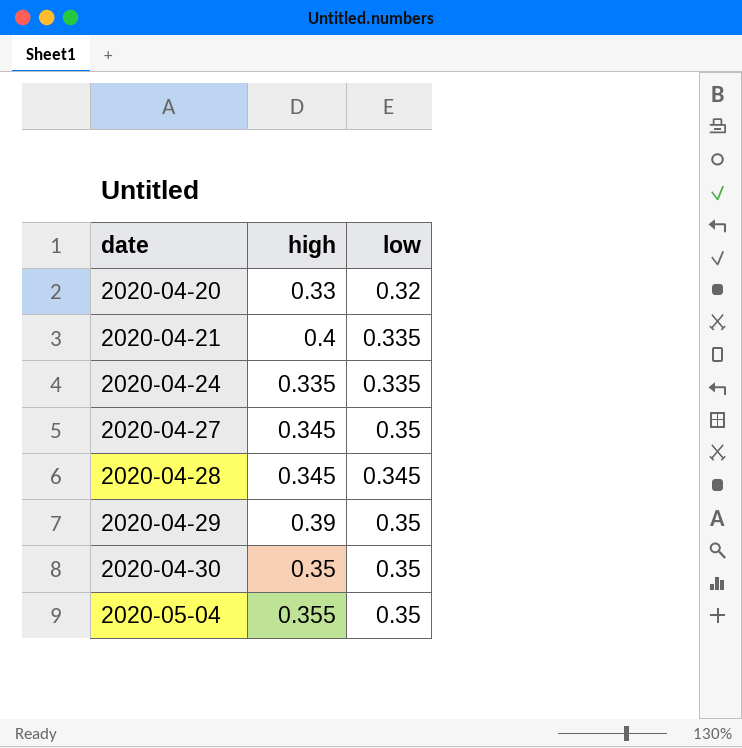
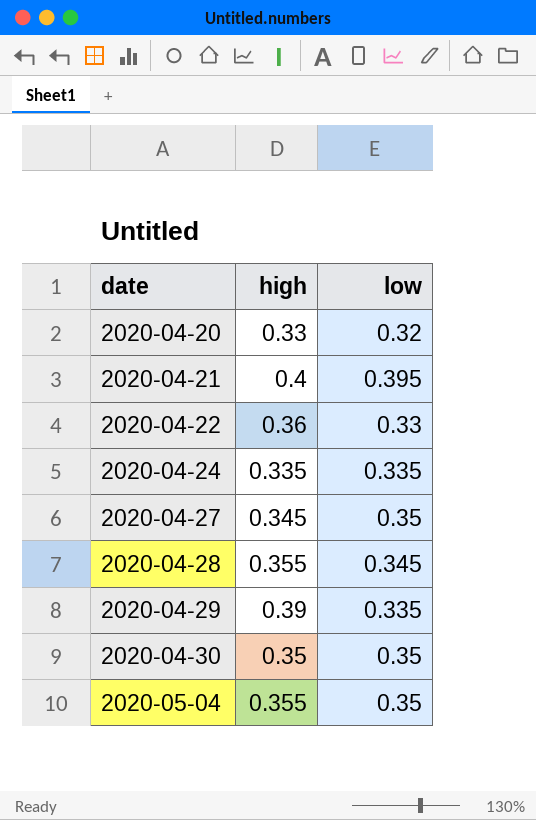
2020-04-21 | low: 0.335 -> 0.395
row 2020-04-22: none -> 0.36 | 0.33
2020-04-28 | high: 0.345 -> 0.355
2020-04-29 | low: 0.35 -> 0.335

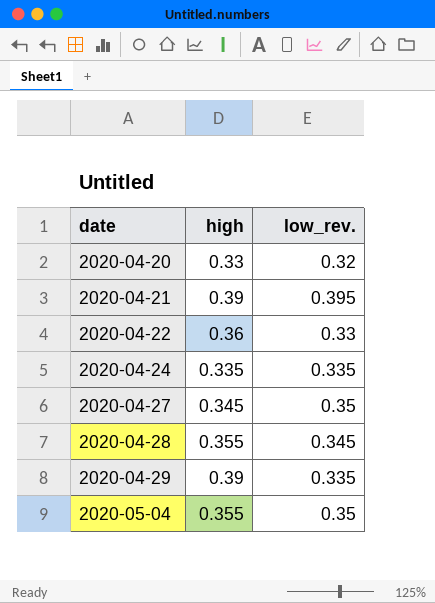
column name: low -> low_rev.
row 2020-04-30: 0.35 | 0.35 -> none
2020-04-21 | high: 0.4 -> 0.39

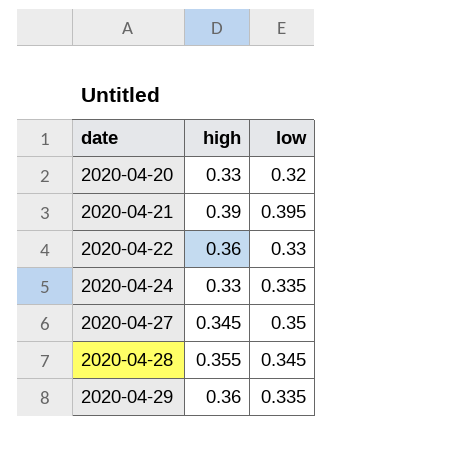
column name: low_rev. -> low
row 2020-05-04: 0.355 | 0.35 -> none
2020-04-24 | high: 0.335 -> 0.33
2020-04-29 | high: 0.39 -> 0.36

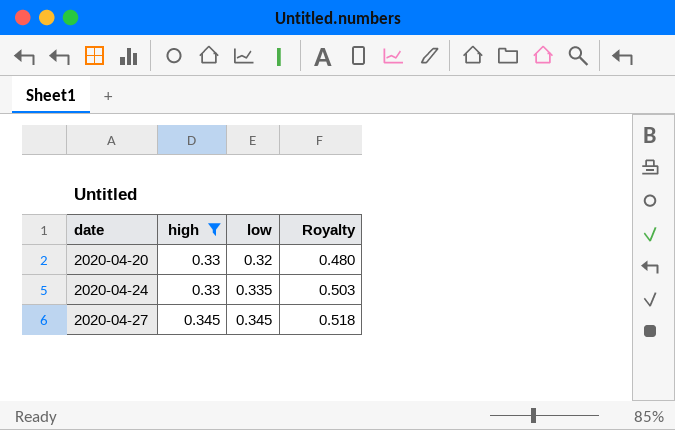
filter: none -> high <= 0.345
column Royalty | formula: none -> [low] * 1.5
2020-04-27 | low: 0.35 -> 0.345

